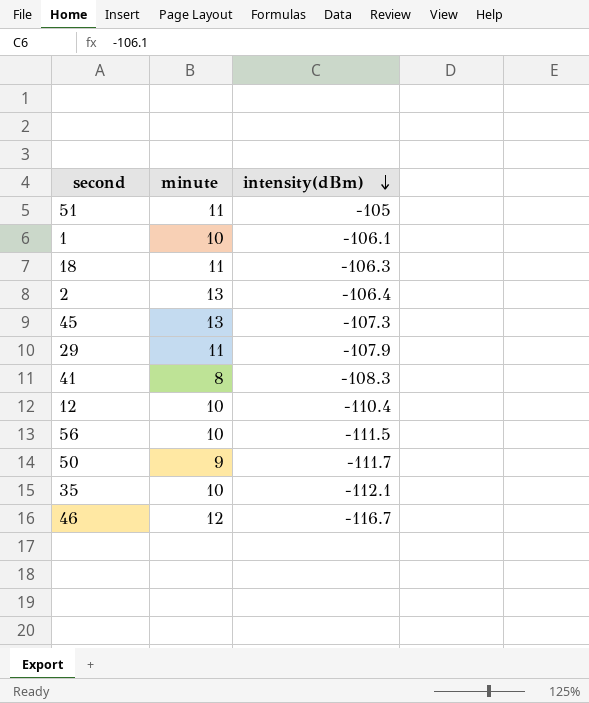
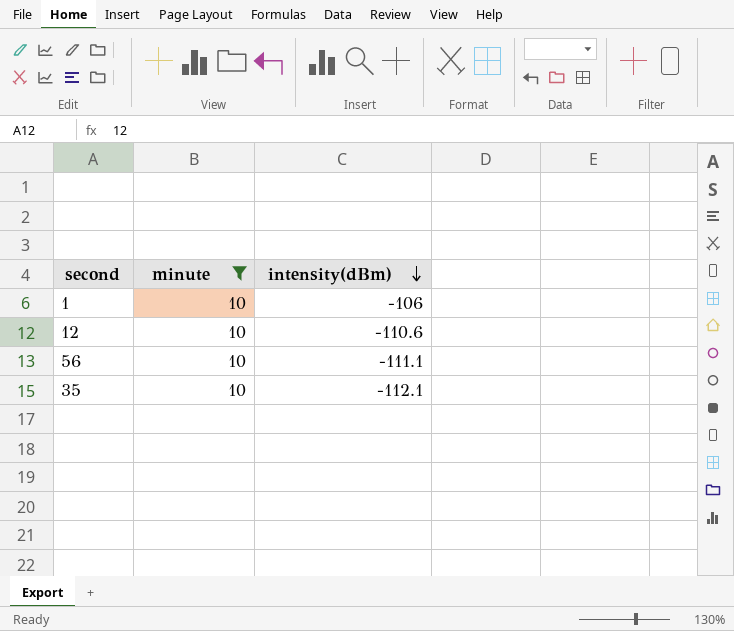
filter: none -> minute = 10
1 | intensity(dBm): -106.1 -> -106
12 | intensity(dBm): -110.4 -> -110.6
56 | intensity(dBm): -111.5 -> -111.1

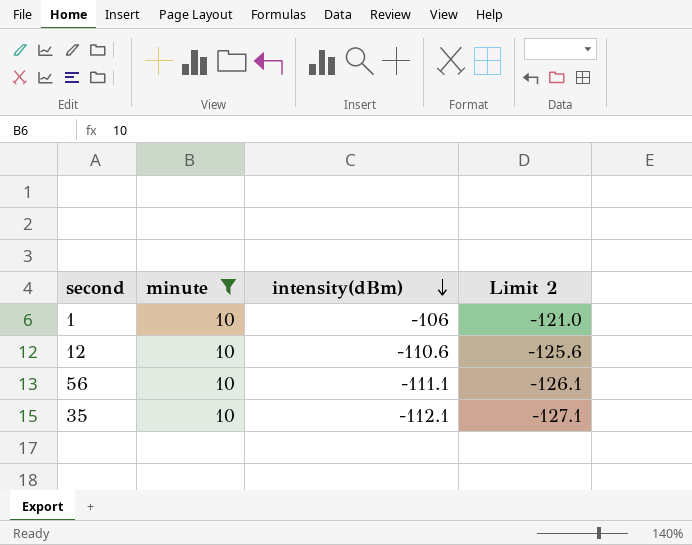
column Limit 2 | formula: none -> [intensity(dBm)] - 15

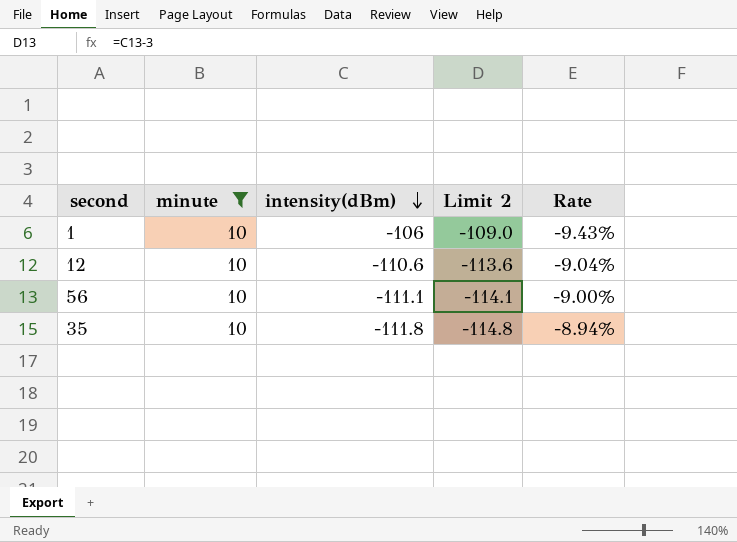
column Limit 2 | formula: [intensity(dBm)] - 15 -> [intensity(dBm)] - 3
column Rate | formula: none -> [minute] / [intensity(dBm)]
35 | intensity(dBm): -112.1 -> -111.8

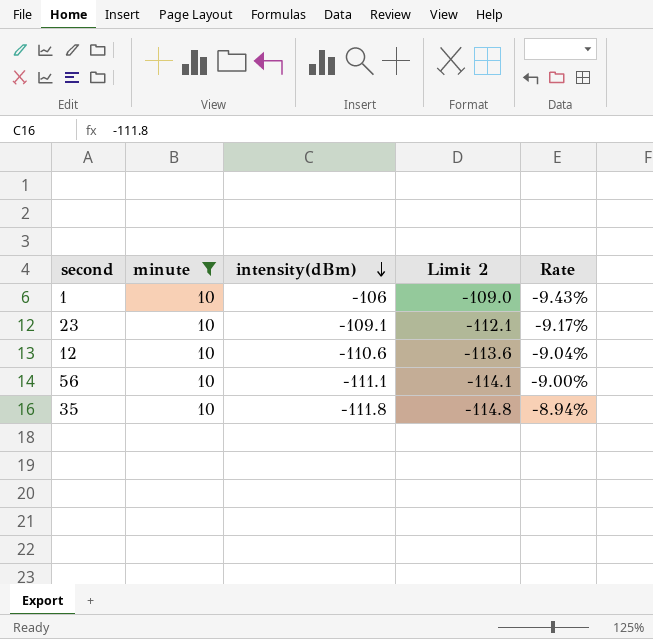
row 23: none -> 10 | -109.1 | -112.1 | -9.17%

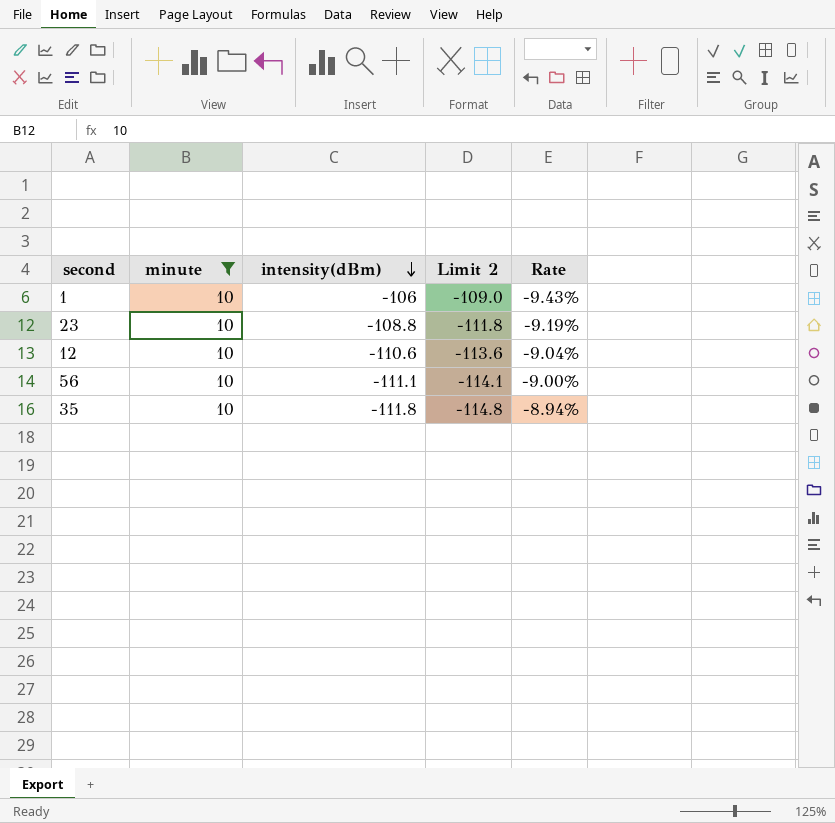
23 | intensity(dBm): -109.1 -> -108.8
23 | Limit 2: -112.1 -> -111.8
23 | Rate: -9.17% -> -9.19%

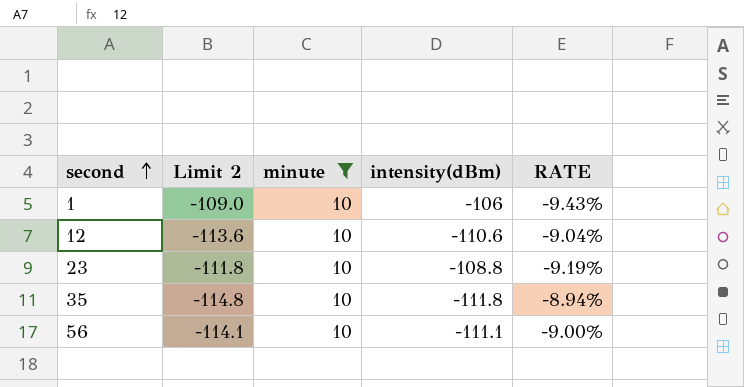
row order: intensity(dBm) descending -> second ascending
column Limit 2 | position: 4 -> 2
column name: Rate -> RATE

